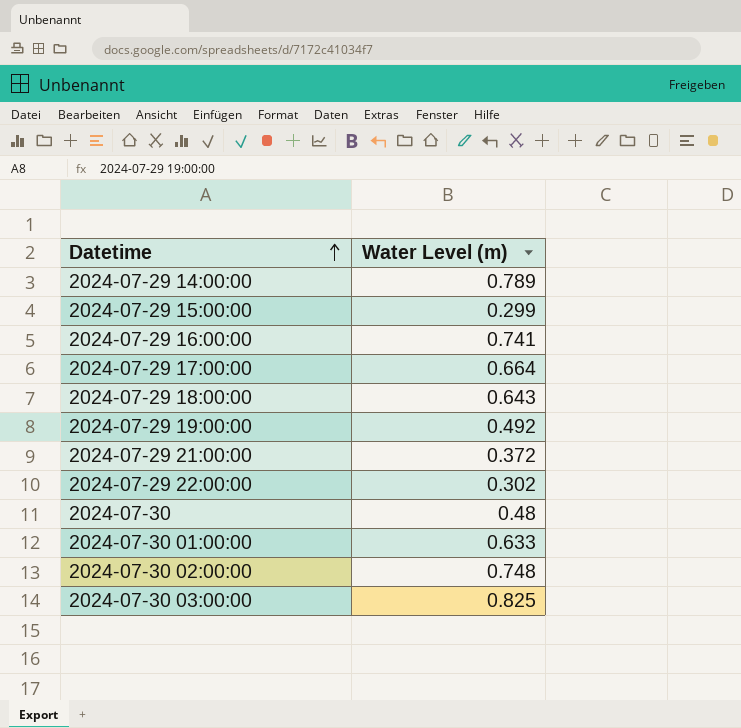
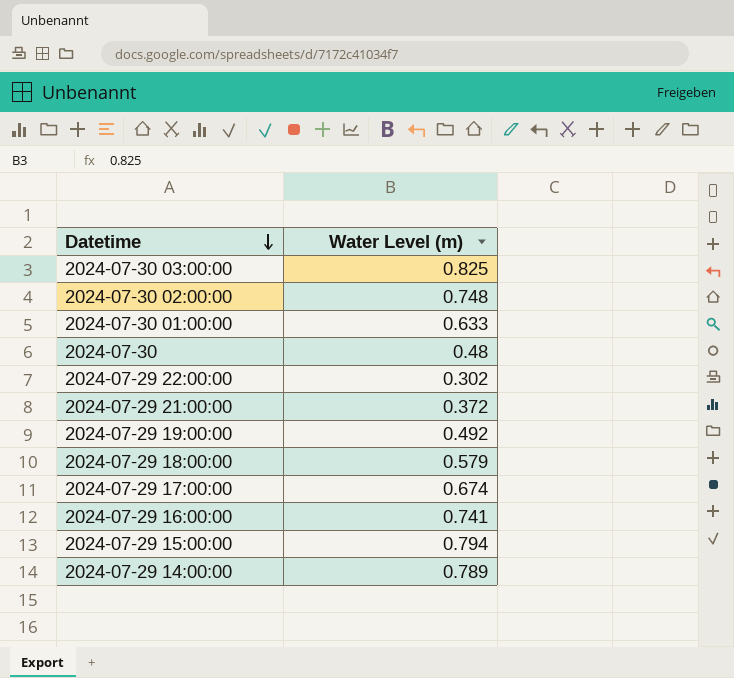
row order: Datetime ascending -> Datetime descending
2024-07-29 18:00:00 | Water Level (m): 0.643 -> 0.579
2024-07-29 17:00:00 | Water Level (m): 0.664 -> 0.674
2024-07-29 15:00:00 | Water Level (m): 0.299 -> 0.794

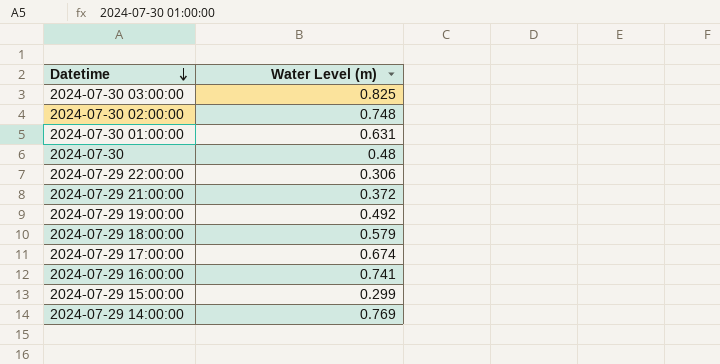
2024-07-30 01:00:00 | Water Level (m): 0.633 -> 0.631
2024-07-29 22:00:00 | Water Level (m): 0.302 -> 0.306
2024-07-29 15:00:00 | Water Level (m): 0.794 -> 0.299
2024-07-29 14:00:00 | Water Level (m): 0.789 -> 0.769

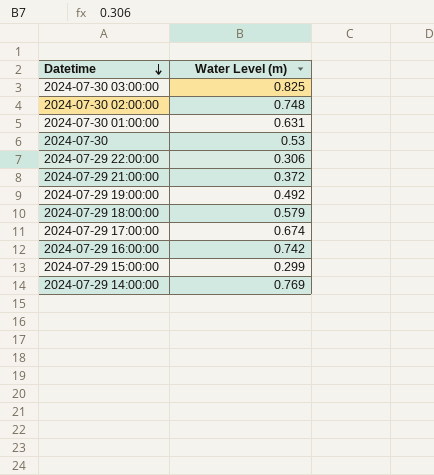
2024-07-30 | Water Level (m): 0.48 -> 0.53
2024-07-29 16:00:00 | Water Level (m): 0.741 -> 0.742

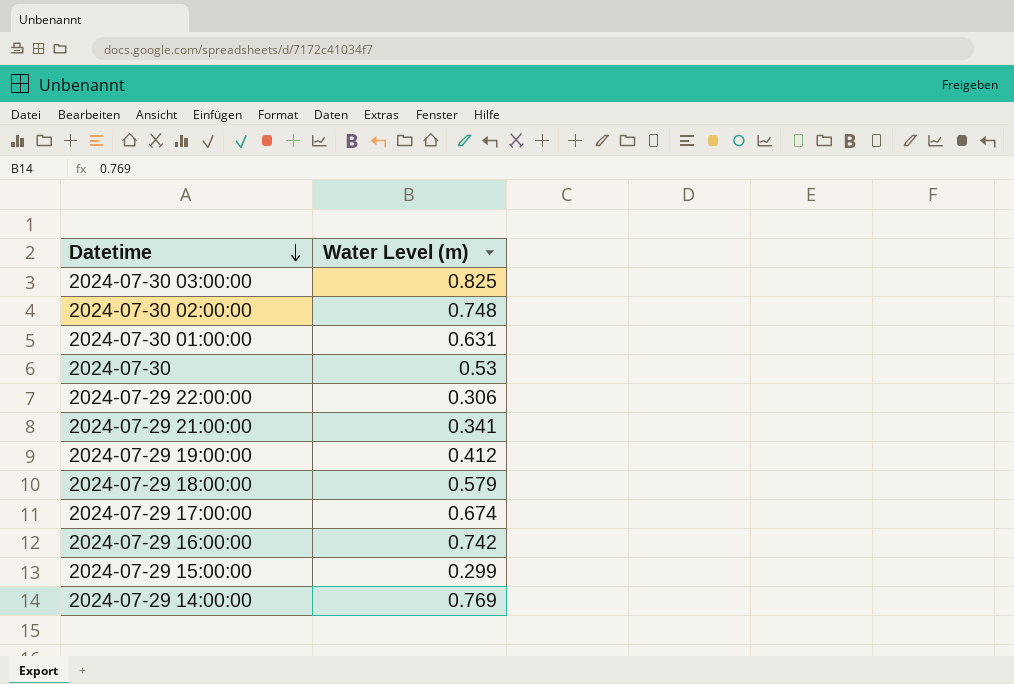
2024-07-29 21:00:00 | Water Level (m): 0.372 -> 0.341
2024-07-29 19:00:00 | Water Level (m): 0.492 -> 0.412

